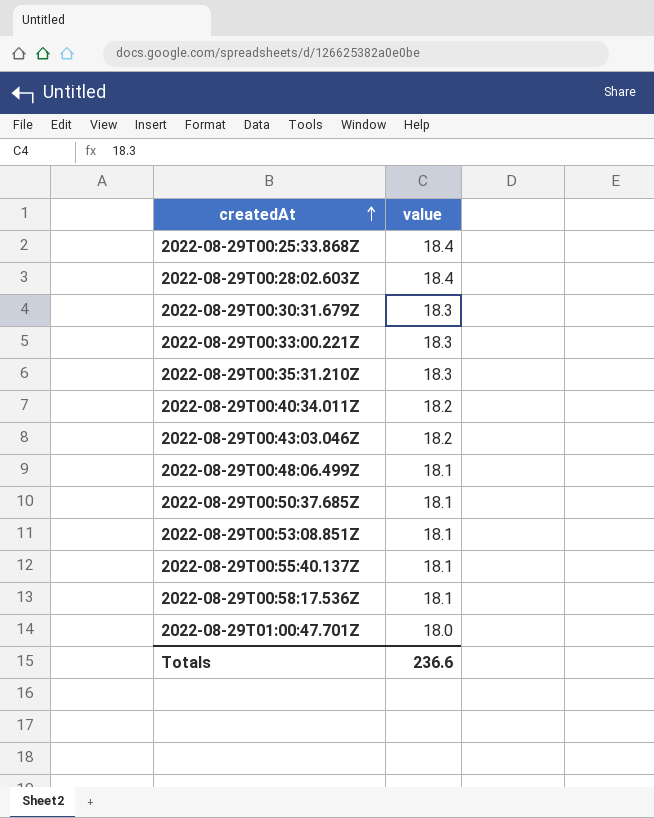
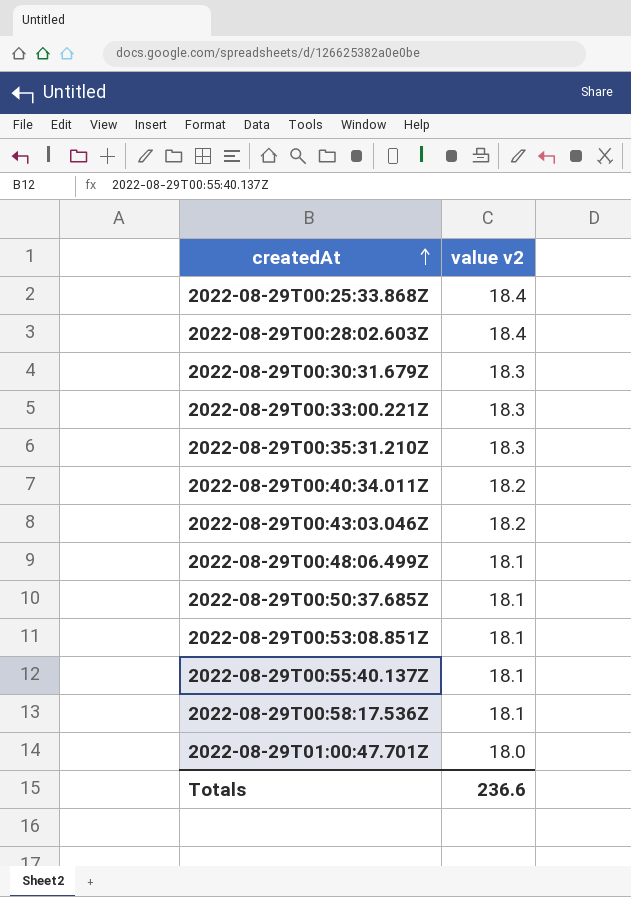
column name: value -> value v2

